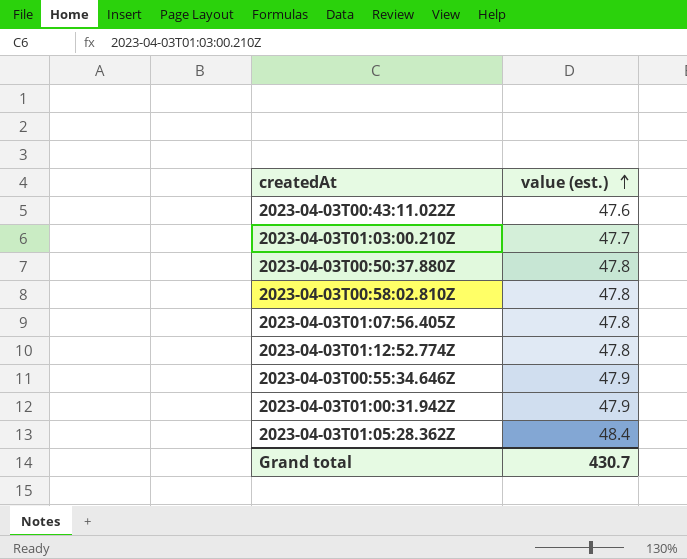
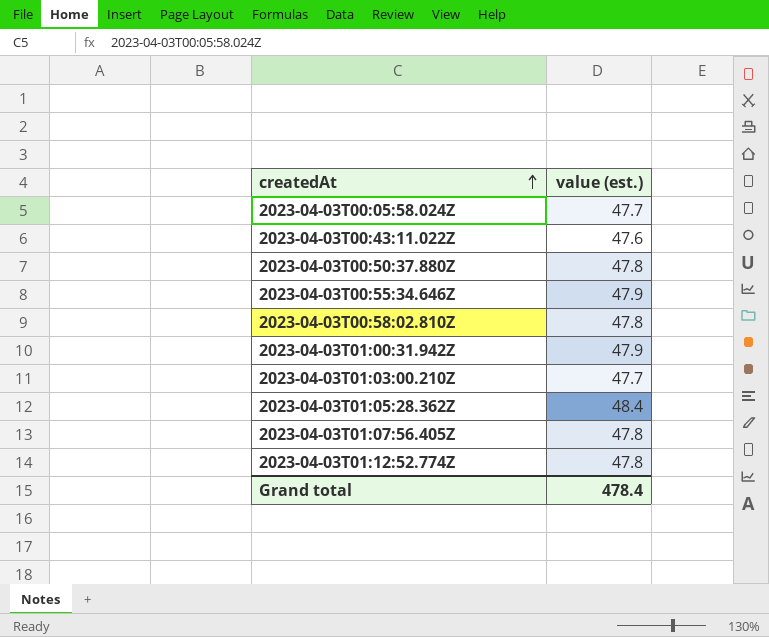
row order: value (est.) ascending -> createdAt ascending
row 2023-04-03T00:05:58.024Z: none -> 47.7
Grand total | value (est.): 430.7 -> 478.4

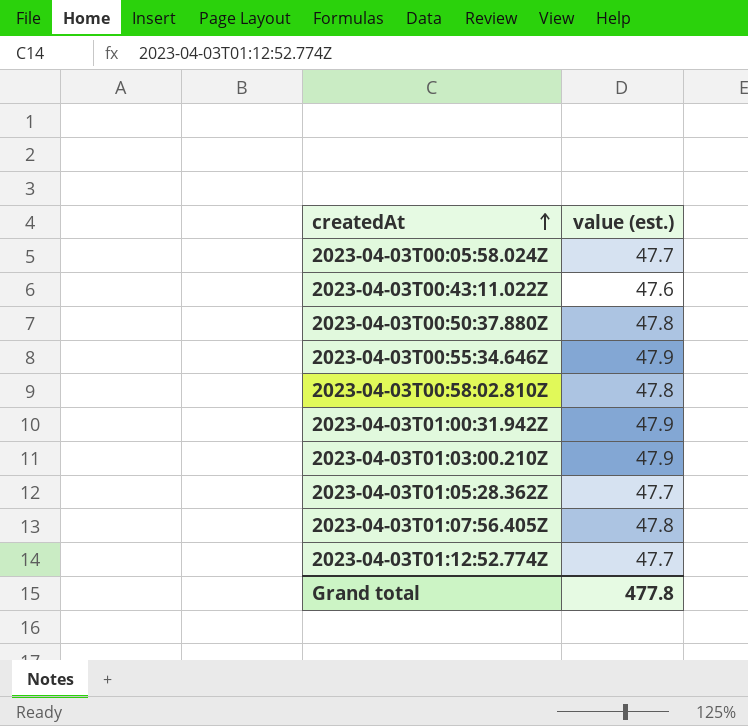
2023-04-03T01:03:00.210Z | value (est.): 47.7 -> 47.9
2023-04-03T01:05:28.362Z | value (est.): 48.4 -> 47.7
2023-04-03T01:12:52.774Z | value (est.): 47.8 -> 47.7
Grand total | value (est.): 478.4 -> 477.8

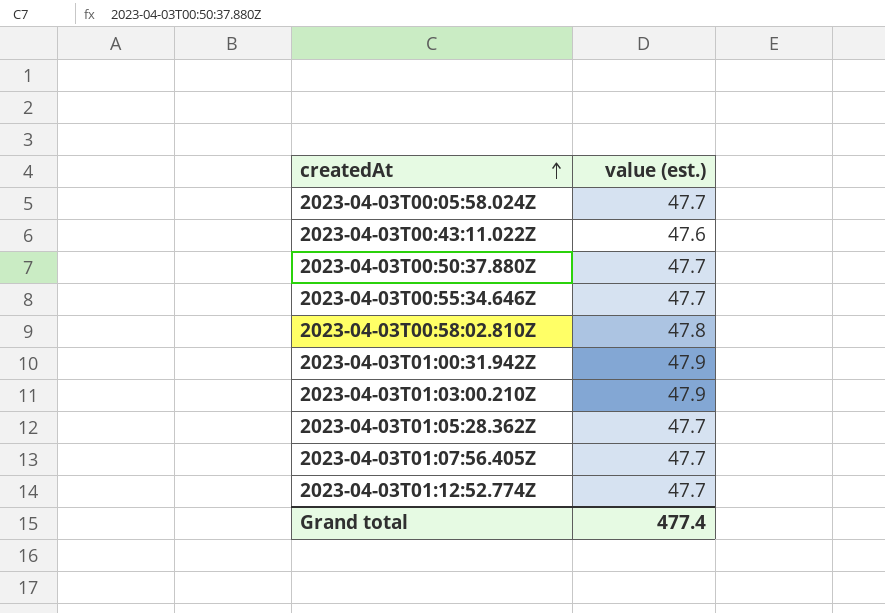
2023-04-03T00:50:37.880Z | value (est.): 47.8 -> 47.7
2023-04-03T00:55:34.646Z | value (est.): 47.9 -> 47.7
2023-04-03T01:07:56.405Z | value (est.): 47.8 -> 47.7
Grand total | value (est.): 477.8 -> 477.4

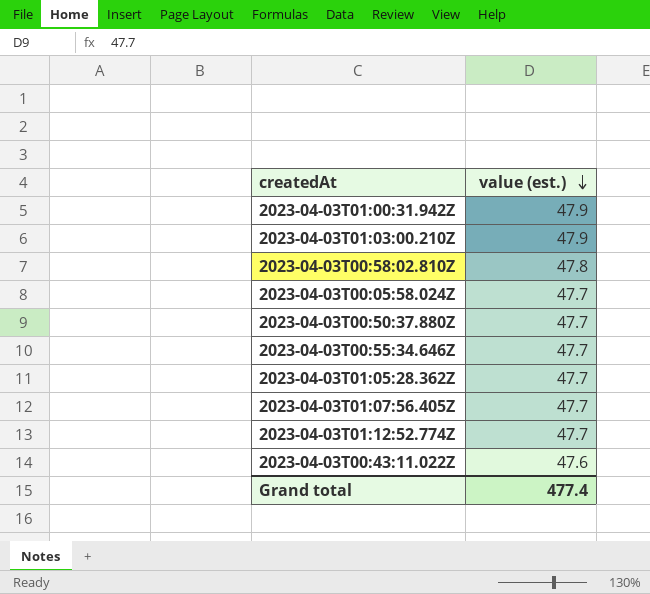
row order: createdAt ascending -> value (est.) descending

